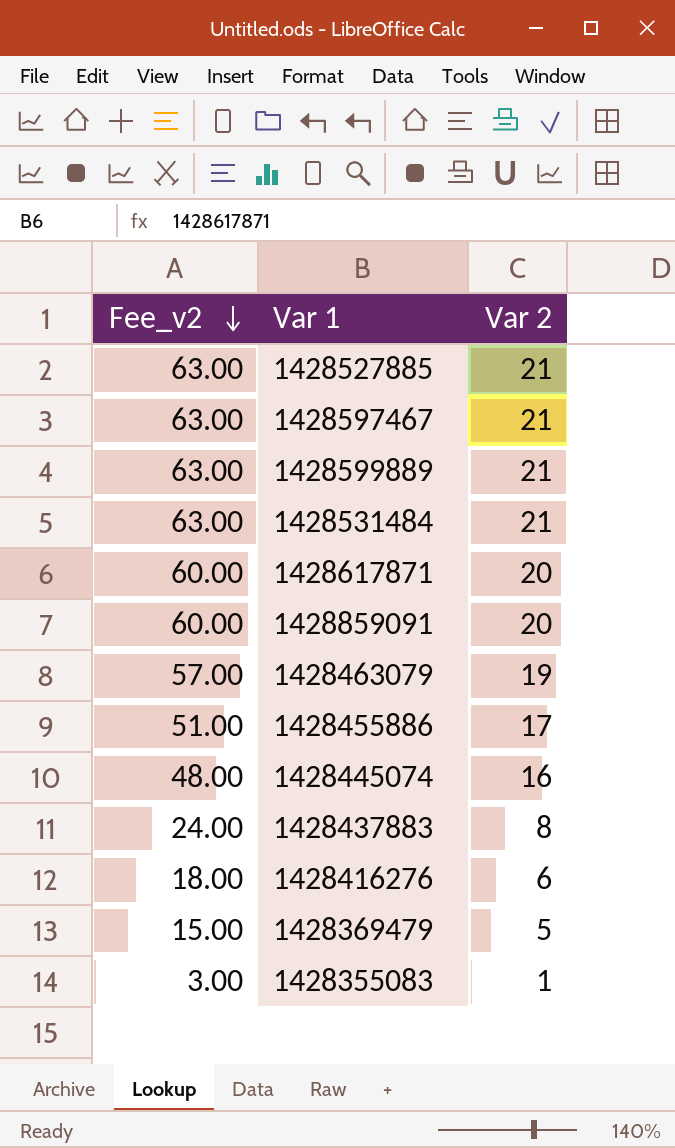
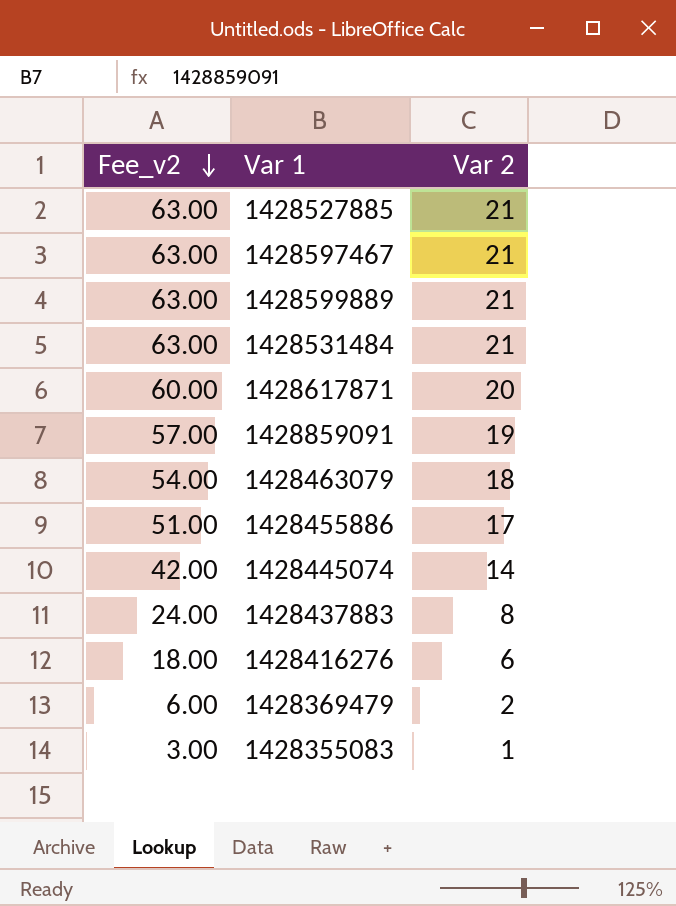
1428859091 | Fee_v2: 60.00 -> 57.00
1428859091 | Var 2: 20 -> 19
1428463079 | Fee_v2: 57.00 -> 54.00
1428463079 | Var 2: 19 -> 18
1428445074 | Fee_v2: 48.00 -> 42.00
1428445074 | Var 2: 16 -> 14
1428369479 | Fee_v2: 15.00 -> 6.00
1428369479 | Var 2: 5 -> 2

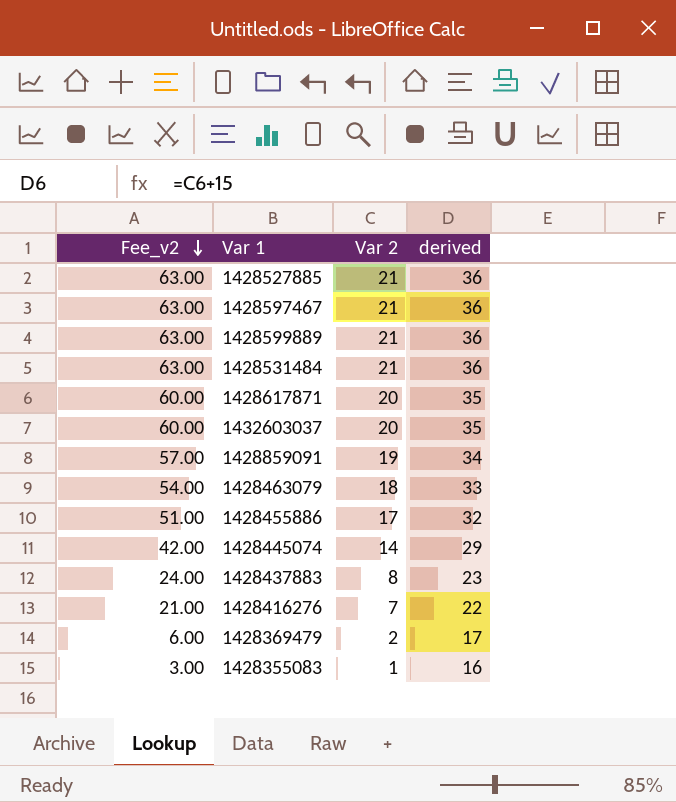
column derived | formula: none -> [Var 2] + 15
row 1432603037: none -> 60.00 | 20 | 35
1428416276 | Fee_v2: 18.00 -> 21.00
1428416276 | Var 2: 6 -> 7

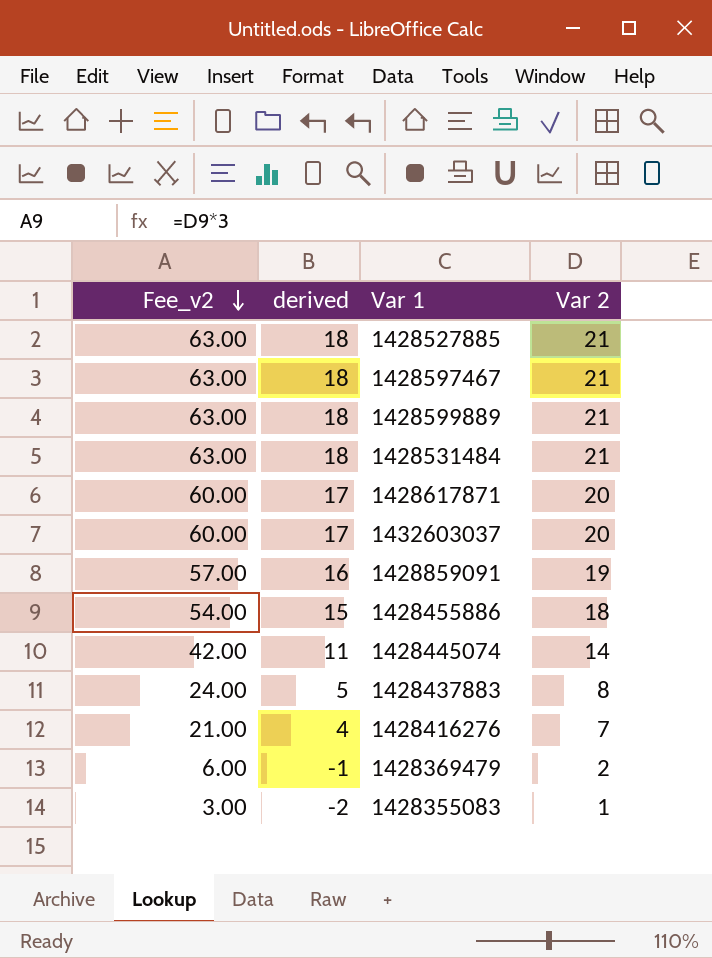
column derived | formula: [Var 2] + 15 -> [Var 2] - 3
column derived | position: 4 -> 2
row 1428463079: 54.00 | 18 | 33 -> none
1428455886 | Fee_v2: 51.00 -> 54.00
1428455886 | Var 2: 17 -> 18

